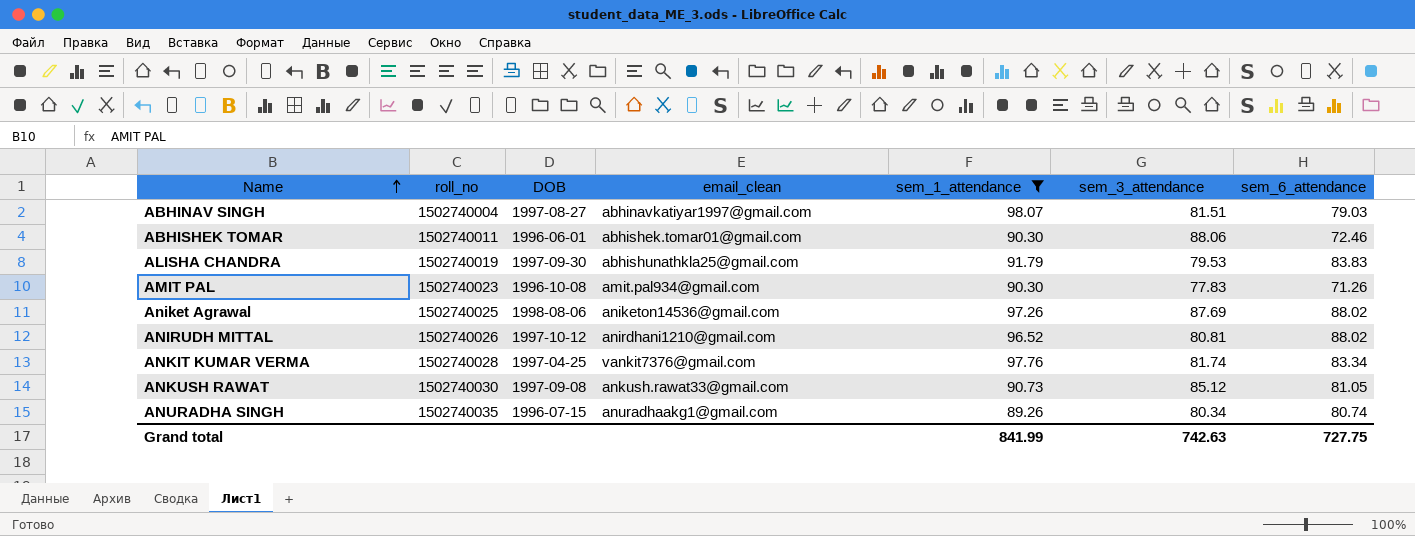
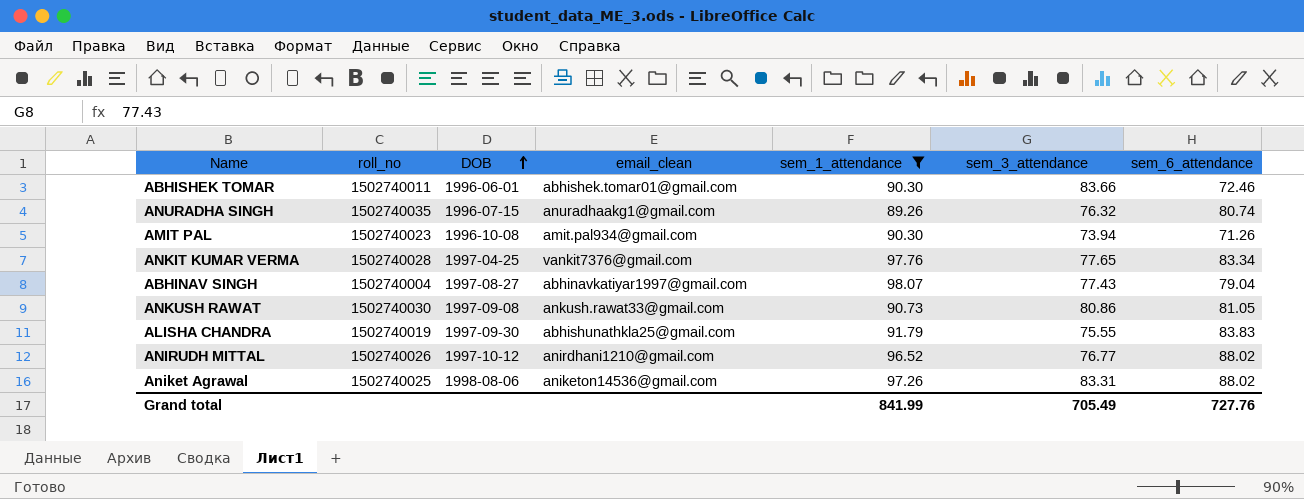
row order: Name ascending -> DOB ascending
ABHISHEK TOMAR | sem_3_attendance: 88.06 -> 83.66
ANURADHA SINGH | sem_3_attendance: 80.34 -> 76.32
AMIT PAL | sem_3_attendance: 77.83 -> 73.94
ANKIT KUMAR VERMA | sem_3_attendance: 81.74 -> 77.65
ABHINAV SINGH | sem_3_attendance: 81.51 -> 77.43
ABHINAV SINGH | sem_6_attendance: 79.03 -> 79.04
ANKUSH RAWAT | sem_3_attendance: 85.12 -> 80.86
ALISHA CHANDRA | sem_3_attendance: 79.53 -> 75.55
ANIRUDH MITTAL | sem_3_attendance: 80.81 -> 76.77
Aniket Agrawal | sem_3_attendance: 87.69 -> 83.31
Grand total | sem_3_attendance: 742.63 -> 705.49
Grand total | sem_6_attendance: 727.75 -> 727.76

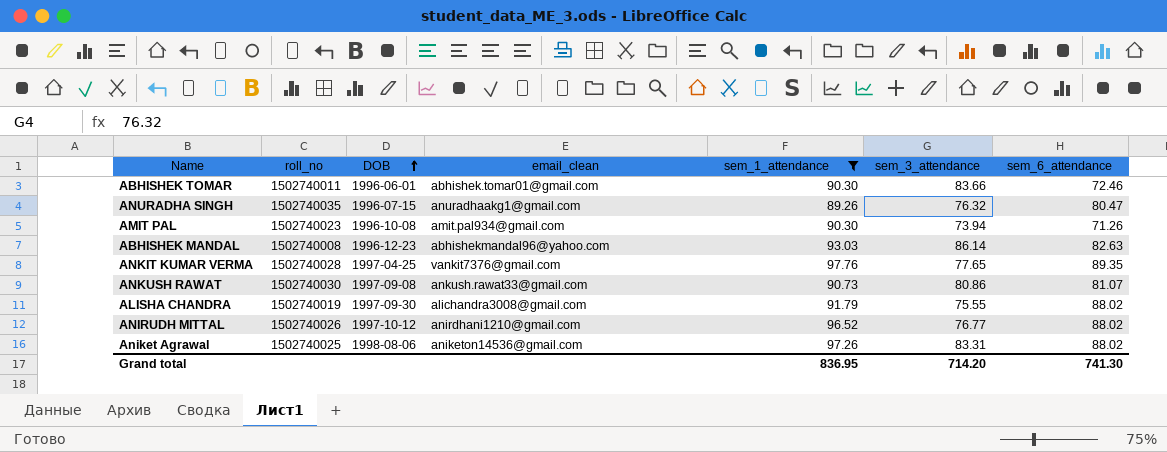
row ABHINAV SINGH: 1502740004 | 1997-08-27 | abhinavkatiyar1997@gmail.com | 98.07 | 77.43 | 79.04 -> none
ANURADHA SINGH | sem_6_attendance: 80.74 -> 80.47
row ABHISHEK MANDAL: none -> 1502740008 | 1996-12-23 | abhishekmandal96@yahoo.com | 93.03 | 86.14 | 82.63
ANKIT KUMAR VERMA | sem_6_attendance: 83.34 -> 89.35
ANKUSH RAWAT | sem_6_attendance: 81.05 -> 81.07
ALISHA CHANDRA | email_clean: abhishunathkla25@gmail.com -> alichandra3008@gmail.com
ALISHA CHANDRA | sem_6_attendance: 83.83 -> 88.02
Grand total | sem_1_attendance: 841.99 -> 836.95
Grand total | sem_3_attendance: 705.49 -> 714.20
Grand total | sem_6_attendance: 727.76 -> 741.30

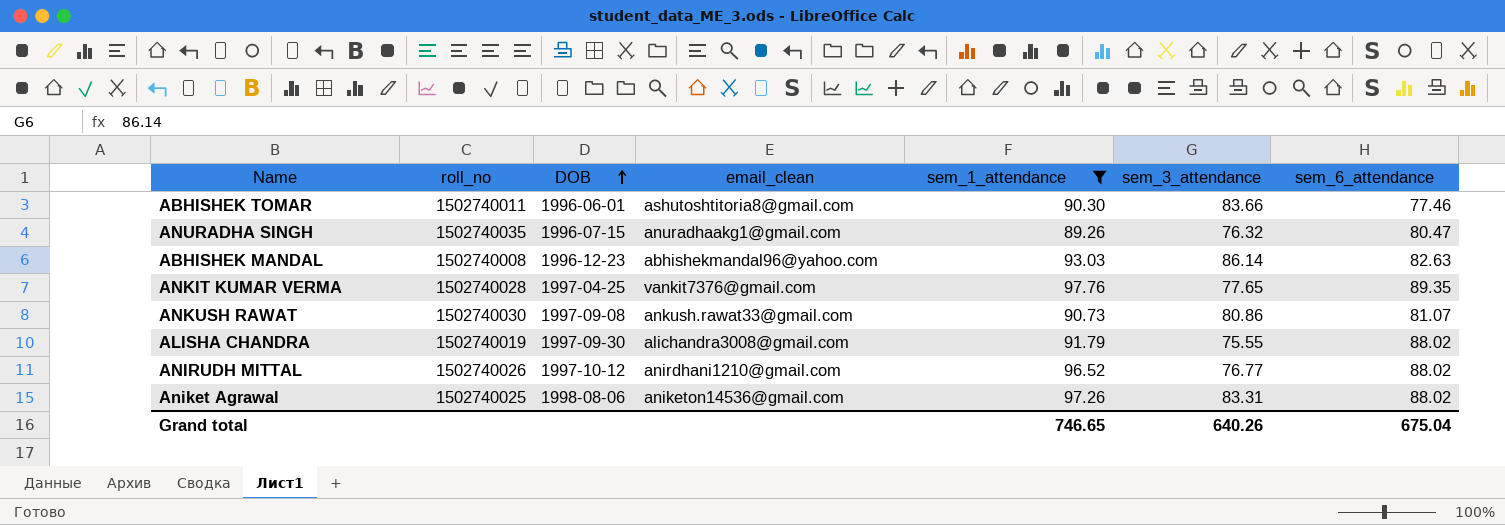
row AMIT PAL: 1502740023 | 1996-10-08 | amit.pal934@gmail.com | 90.30 | 73.94 | 71.26 -> none
ABHISHEK TOMAR | email_clean: abhishek.tomar01@gmail.com -> ashutoshtitoria8@gmail.com
ABHISHEK TOMAR | sem_6_attendance: 72.46 -> 77.46
Grand total | sem_1_attendance: 836.95 -> 746.65
Grand total | sem_3_attendance: 714.20 -> 640.26
Grand total | sem_6_attendance: 741.30 -> 675.04

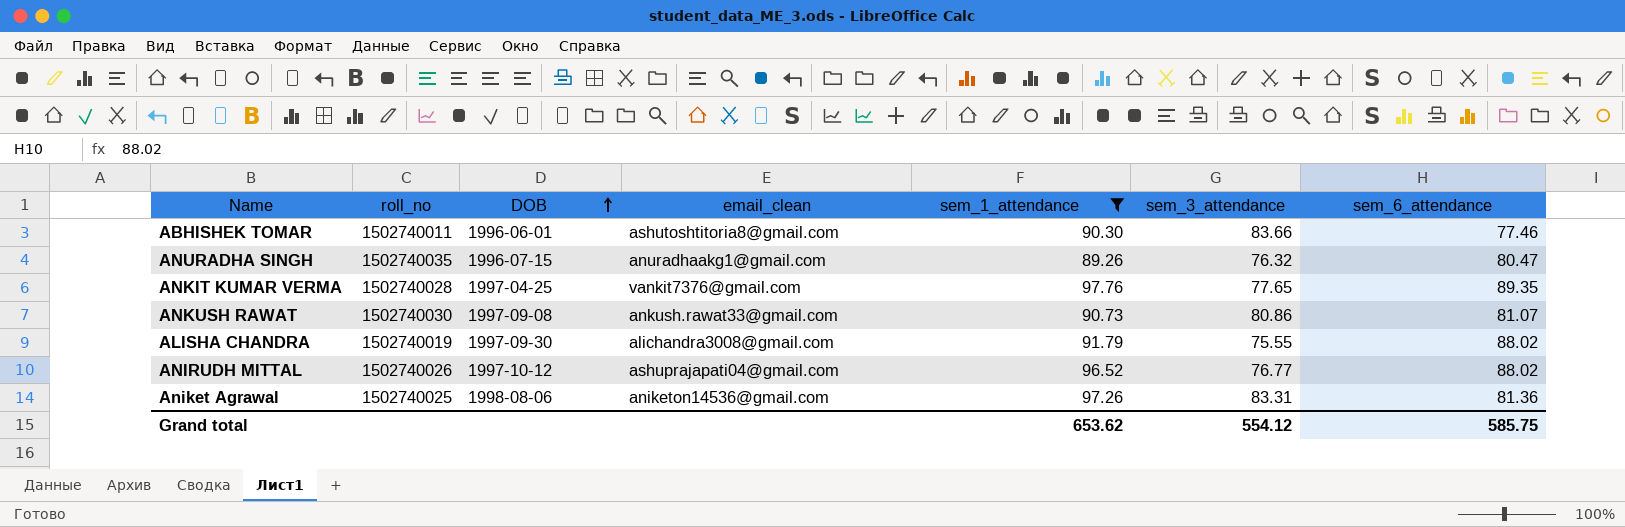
row ABHISHEK MANDAL: 1502740008 | 1996-12-23 | abhishekmandal96@yahoo.com | 93.03 | 86.14 | 82.63 -> none
ANIRUDH MITTAL | email_clean: anirdhani1210@gmail.com -> ashuprajapati04@gmail.com
Aniket Agrawal | sem_6_attendance: 88.02 -> 81.36
Grand total | sem_1_attendance: 746.65 -> 653.62
Grand total | sem_3_attendance: 640.26 -> 554.12
Grand total | sem_6_attendance: 675.04 -> 585.75

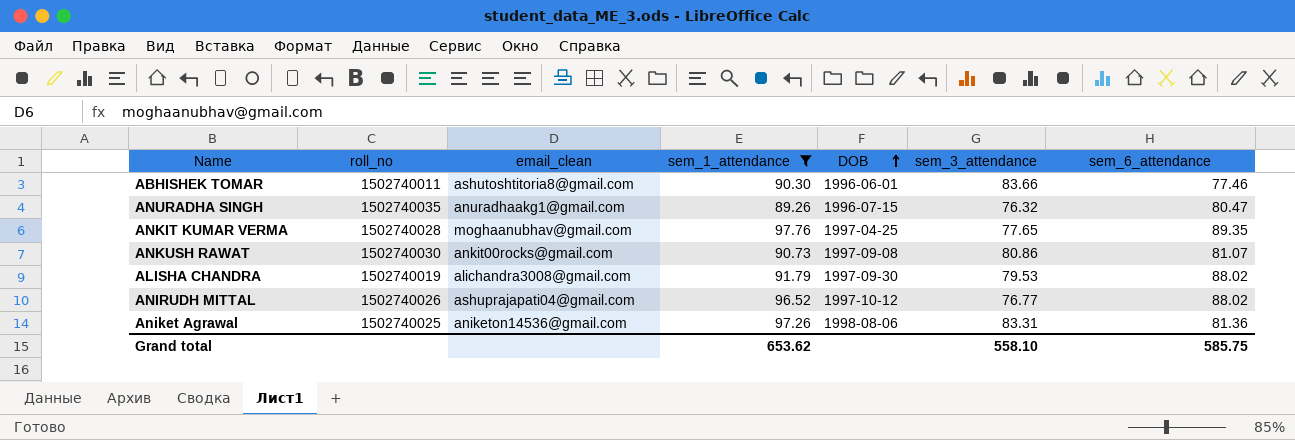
column DOB | position: 3 -> 5
ANKIT KUMAR VERMA | email_clean: vankit7376@gmail.com -> moghaanubhav@gmail.com
ANKUSH RAWAT | email_clean: ankush.rawat33@gmail.com -> ankit00rocks@gmail.com
ALISHA CHANDRA | sem_3_attendance: 75.55 -> 79.53
Grand total | sem_3_attendance: 554.12 -> 558.10

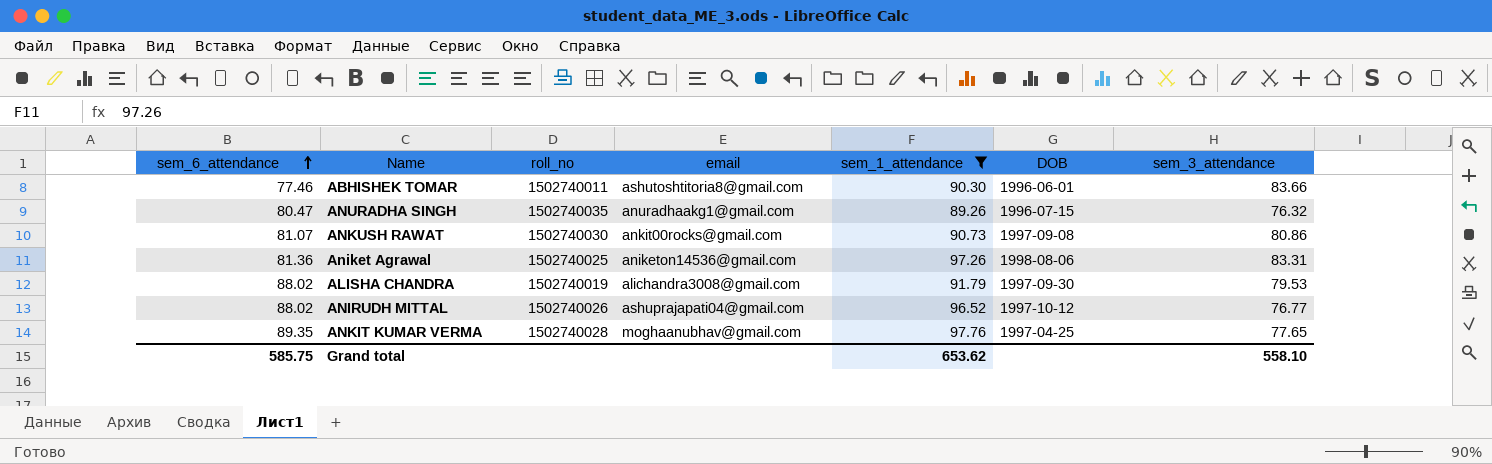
row order: DOB ascending -> sem_6_attendance ascending
column sem_6_attendance | position: 7 -> 1
column name: email_clean -> email

